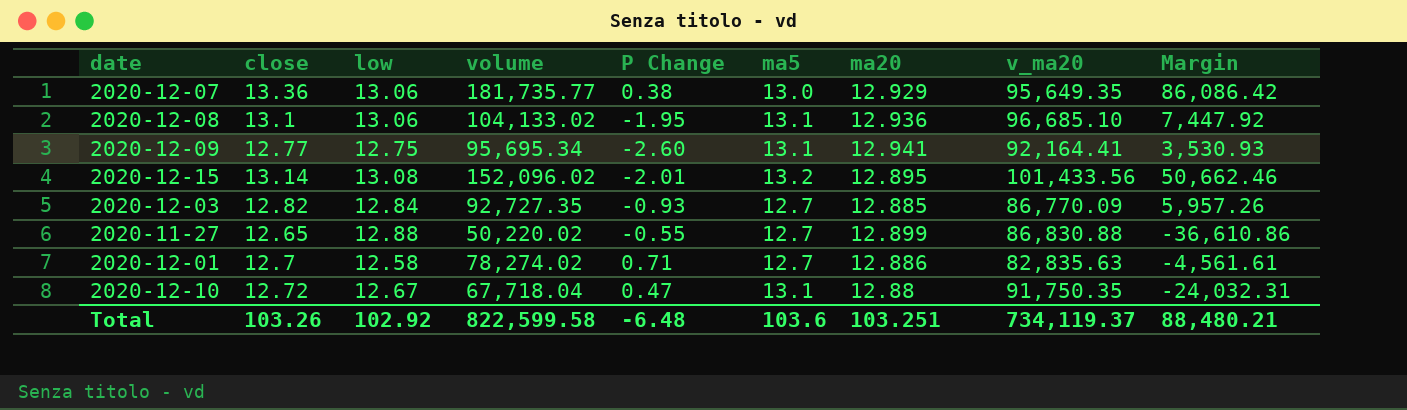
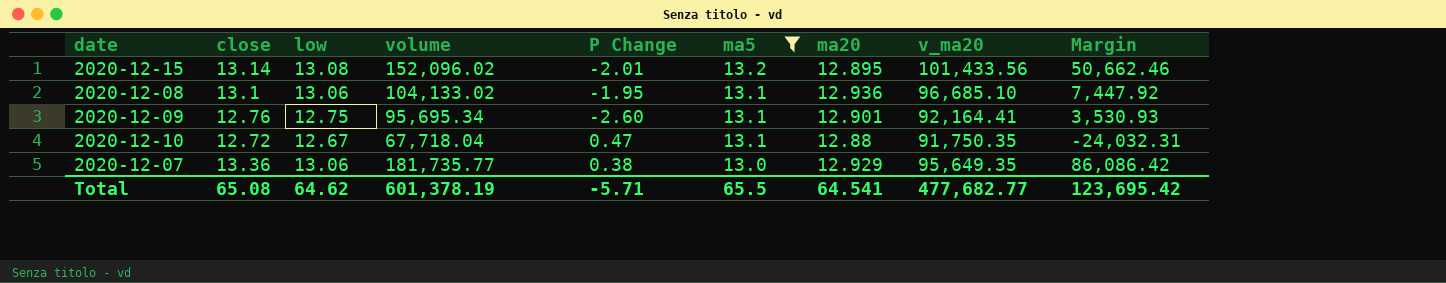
filter: none -> ma5 != 12.7
row order: none -> ma5 descending
2020-12-09 | close: 12.77 -> 12.76
2020-12-09 | ma20: 12.941 -> 12.901
Total | close: 103.26 -> 65.08
Total | low: 102.92 -> 64.62
Total | volume: 822,599.58 -> 601,378.19
Total | P Change: -6.48 -> -5.71
Total | ma5: 103.6 -> 65.5
Total | ma20: 103.251 -> 64.541
Total | v_ma20: 734,119.37 -> 477,682.77
Total | Margin: 88,480.21 -> 123,695.42

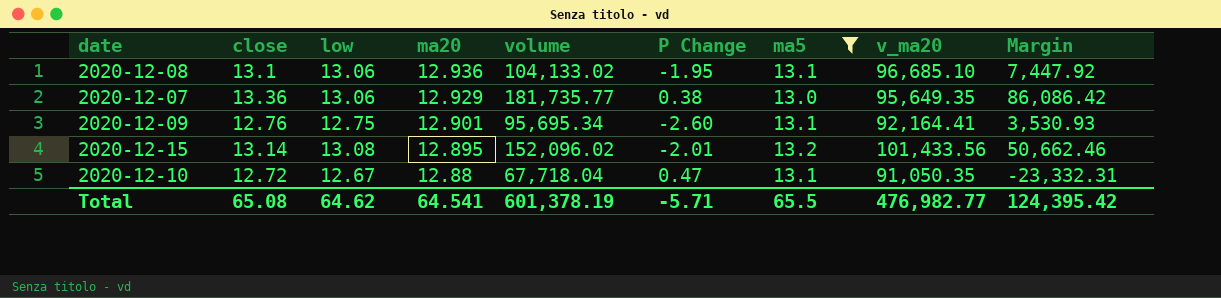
row order: ma5 descending -> ma20 descending
column ma20 | position: 7 -> 4
2020-12-10 | v_ma20: 91,750.35 -> 91,050.35
2020-12-10 | Margin: -24,032.31 -> -23,332.31
Total | v_ma20: 477,682.77 -> 476,982.77
Total | Margin: 123,695.42 -> 124,395.42

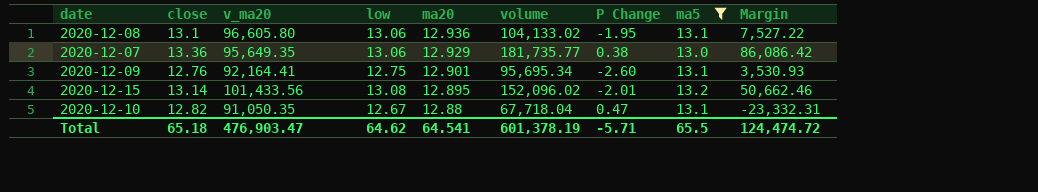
column v_ma20 | position: 8 -> 3
2020-12-08 | v_ma20: 96,685.10 -> 96,605.80
2020-12-08 | Margin: 7,447.92 -> 7,527.22
2020-12-10 | close: 12.72 -> 12.82
Total | close: 65.08 -> 65.18
Total | v_ma20: 476,982.77 -> 476,903.47
Total | Margin: 124,395.42 -> 124,474.72

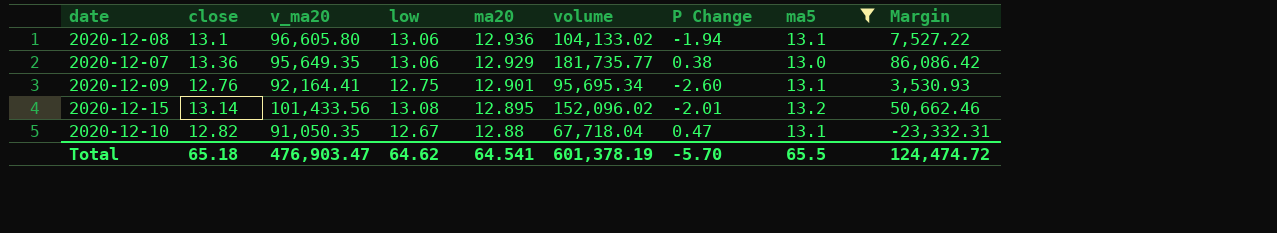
2020-12-08 | P Change: -1.95 -> -1.94
Total | P Change: -5.71 -> -5.70

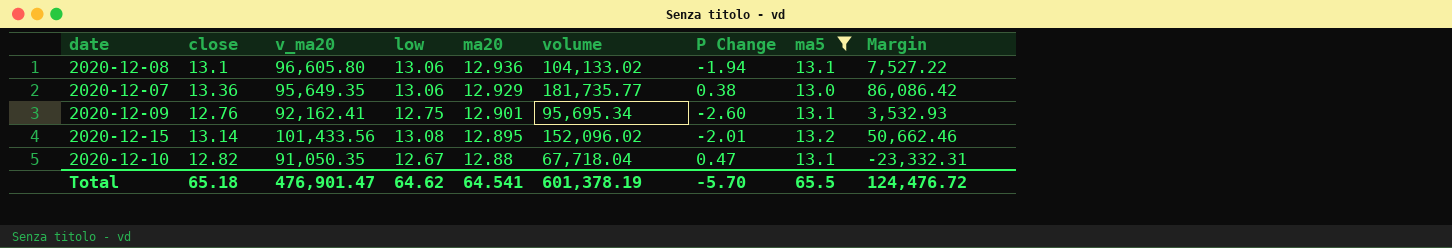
2020-12-09 | v_ma20: 92,164.41 -> 92,162.41
2020-12-09 | Margin: 3,530.93 -> 3,532.93
Total | v_ma20: 476,903.47 -> 476,901.47
Total | Margin: 124,474.72 -> 124,476.72

